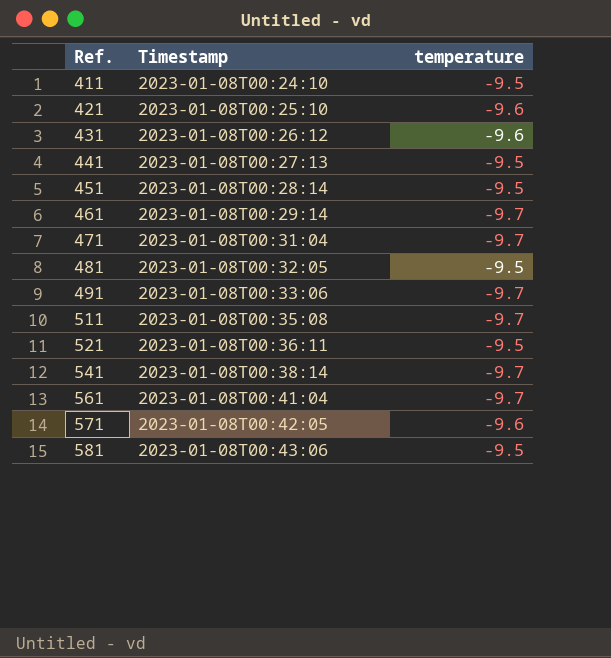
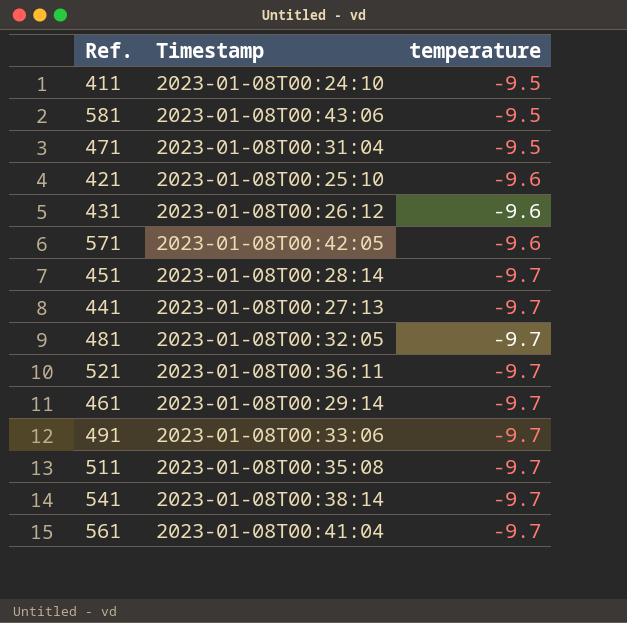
row order: Ref. ascending -> temperature descending
471 | temperature: -9.7 -> -9.5
451 | temperature: -9.5 -> -9.7
441 | temperature: -9.5 -> -9.7
481 | temperature: -9.5 -> -9.7
521 | temperature: -9.5 -> -9.7

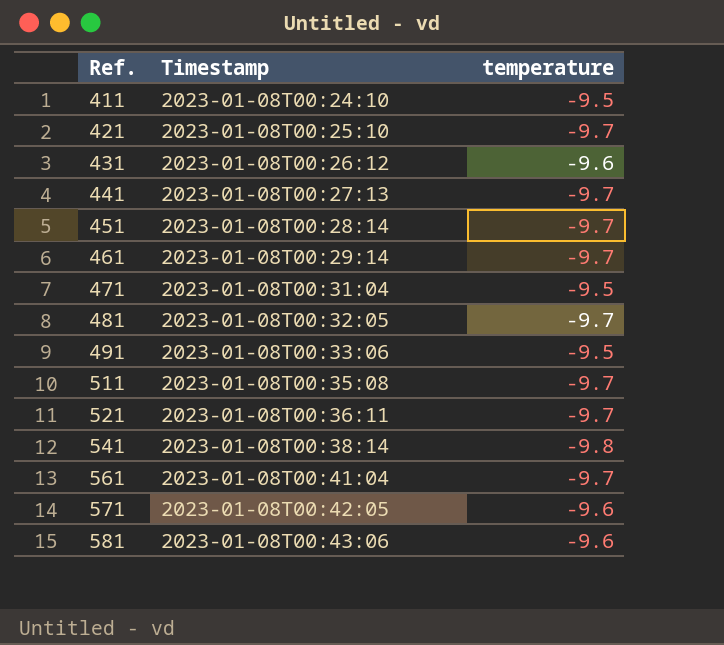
row order: temperature descending -> Ref. ascending
421 | temperature: -9.6 -> -9.7
491 | temperature: -9.7 -> -9.5
541 | temperature: -9.7 -> -9.8
581 | temperature: -9.5 -> -9.6

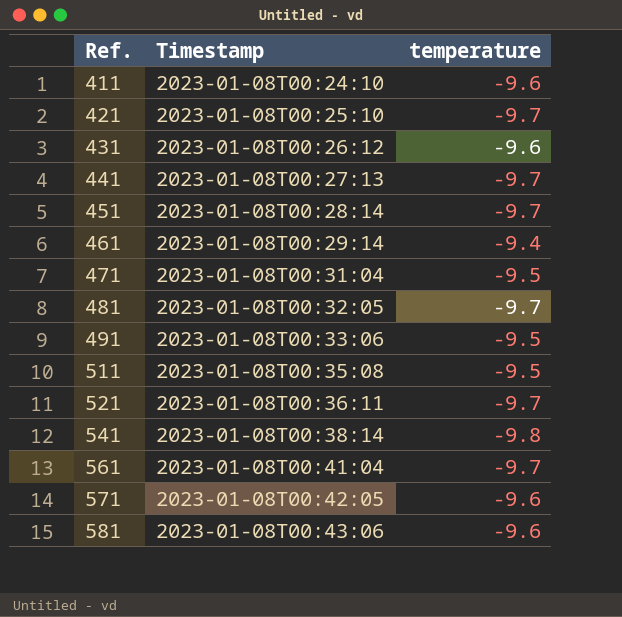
411 | temperature: -9.5 -> -9.6
461 | temperature: -9.7 -> -9.4
511 | temperature: -9.7 -> -9.5

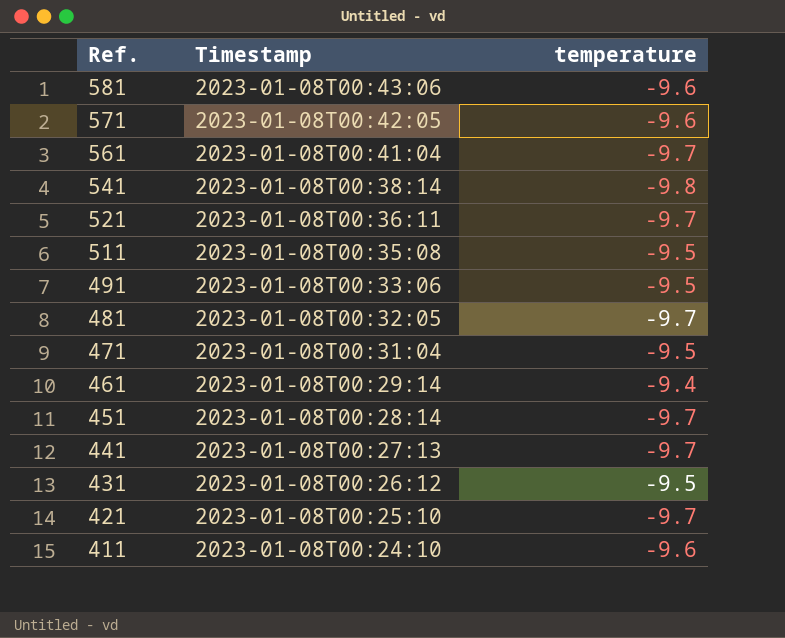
row order: Ref. ascending -> Ref. descending
431 | temperature: -9.6 -> -9.5

